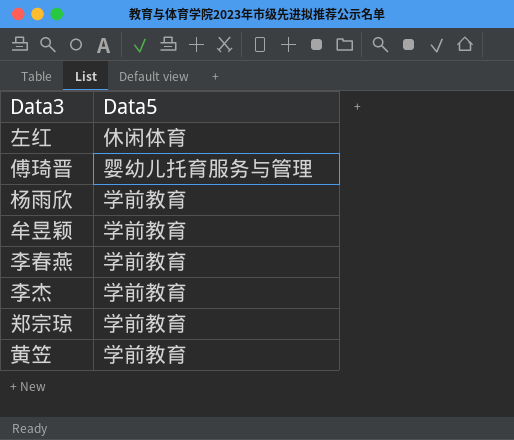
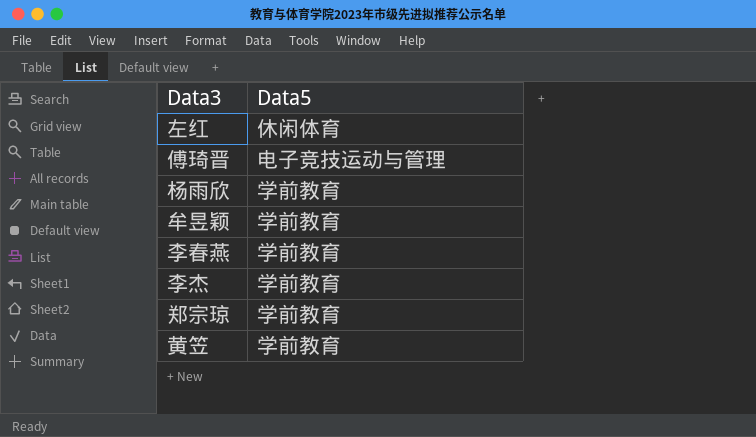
傅琦晋 | Data5: 婴幼儿托育服务与管理 -> 电子竞技运动与管理

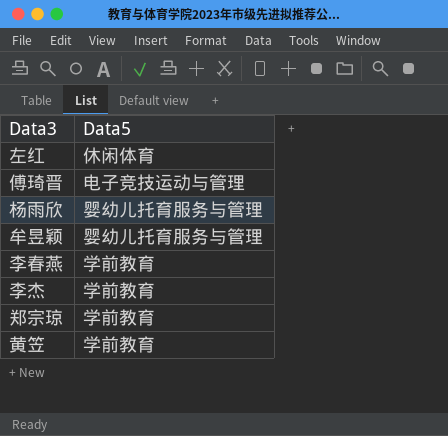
杨雨欣 | Data5: 学前教育 -> 婴幼儿托育服务与管理
牟昱颖 | Data5: 学前教育 -> 婴幼儿托育服务与管理

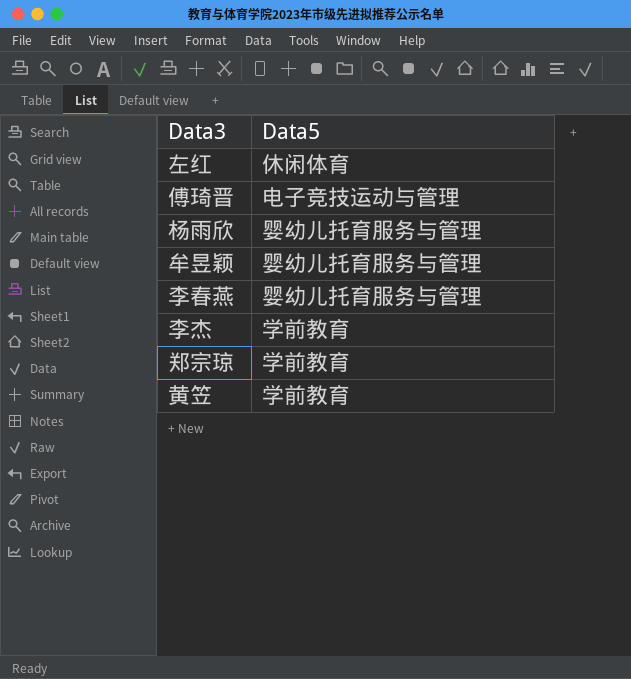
李春燕 | Data5: 学前教育 -> 婴幼儿托育服务与管理

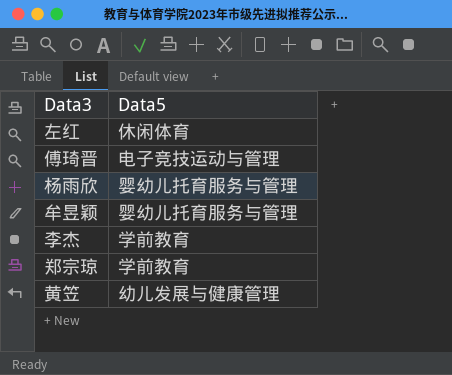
row 李春燕: 婴幼儿托育服务与管理 -> none
黄笠 | Data5: 学前教育 -> 幼儿发展与健康管理

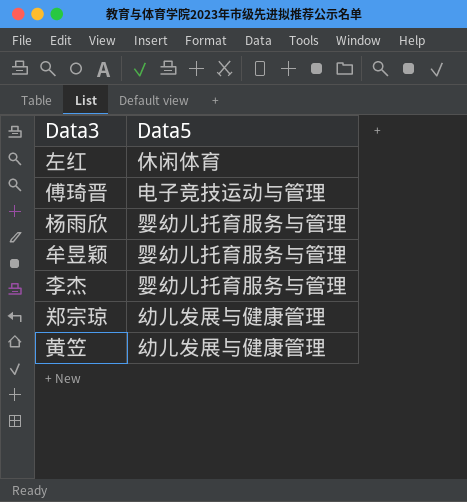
李杰 | Data5: 学前教育 -> 婴幼儿托育服务与管理
郑宗琼 | Data5: 学前教育 -> 幼儿发展与健康管理

